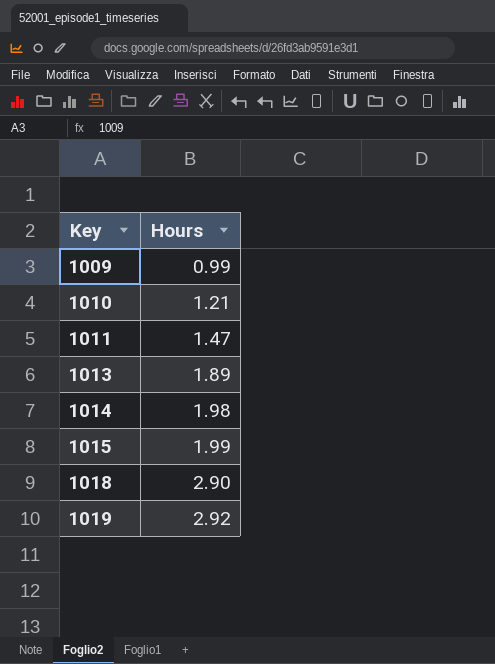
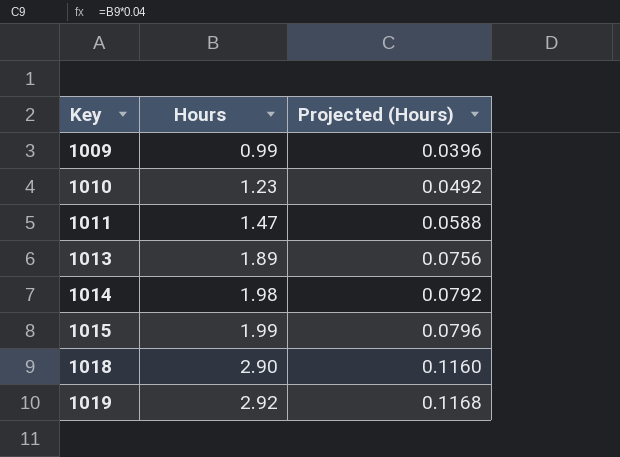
column Projected (Hours) | formula: none -> [Hours] * 0.04
1010 | Hours: 1.21 -> 1.23

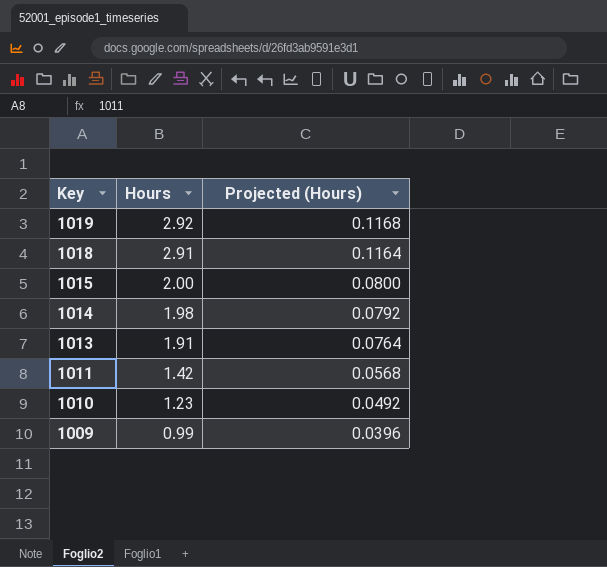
row order: Key ascending -> Key descending
1018 | Hours: 2.90 -> 2.91
1018 | Projected (Hours): 0.1160 -> 0.1164
1015 | Hours: 1.99 -> 2.00
1015 | Projected (Hours): 0.0796 -> 0.0800
1013 | Hours: 1.89 -> 1.91
1013 | Projected (Hours): 0.0756 -> 0.0764
1011 | Hours: 1.47 -> 1.42
1011 | Projected (Hours): 0.0588 -> 0.0568

